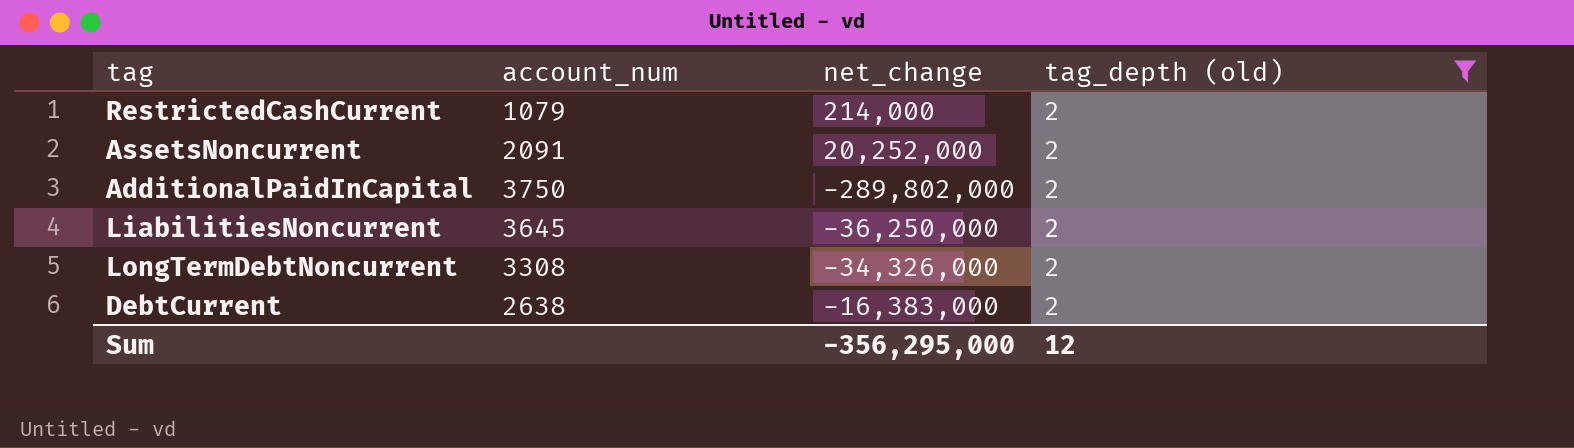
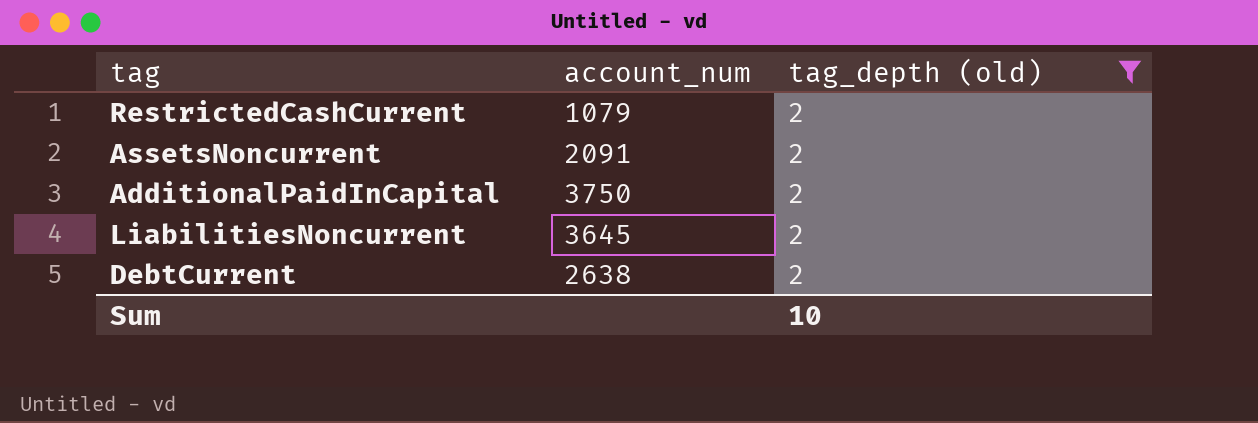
column net_change | position: 3 -> none
row LongTermDebtNoncurrent: 3308 | -34,326,000 | 2 -> none
Sum | tag_depth (old): 12 -> 10

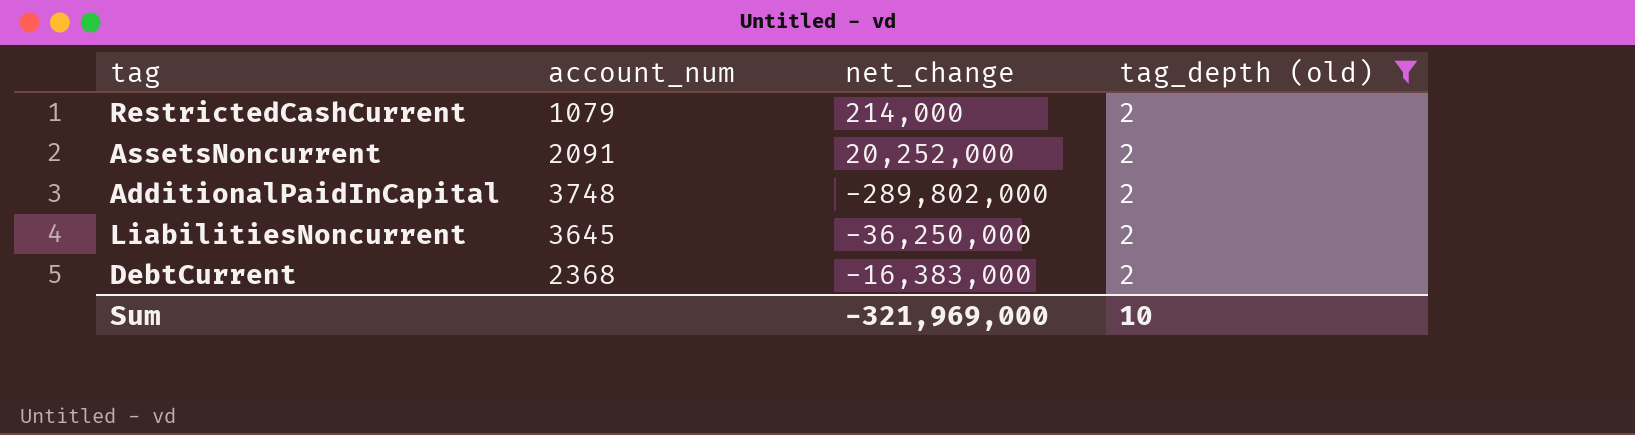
column net_change | position: none -> 3
AdditionalPaidInCapital | account_num: 3750 -> 3748
DebtCurrent | account_num: 2638 -> 2368

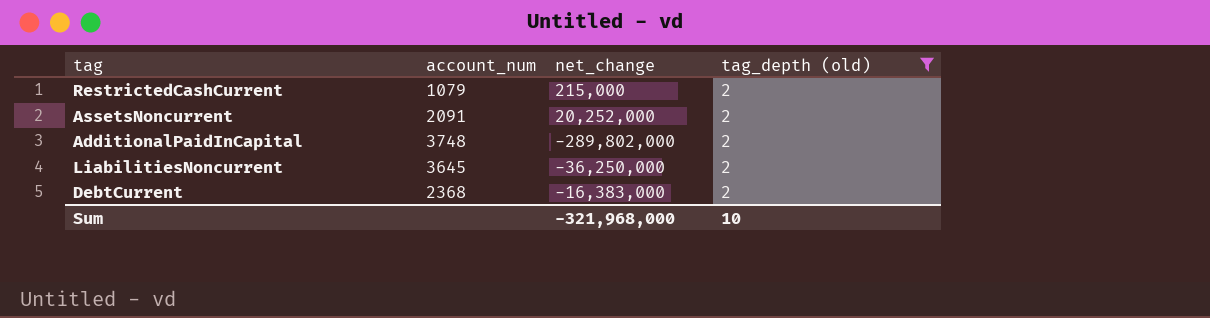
RestrictedCashCurrent | net_change: 214,000 -> 215,000
Sum | net_change: -321,969,000 -> -321,968,000

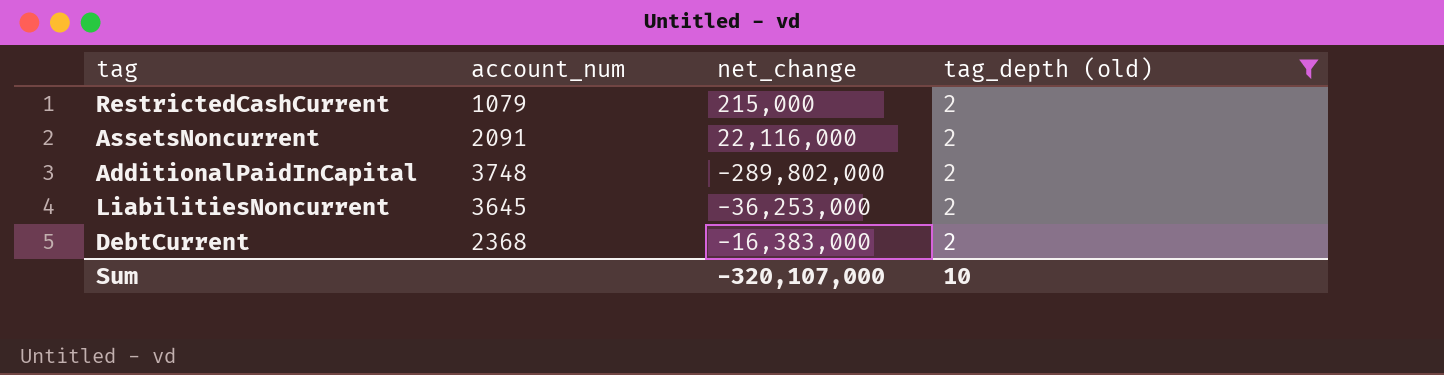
AssetsNoncurrent | net_change: 20,252,000 -> 22,116,000
LiabilitiesNoncurrent | net_change: -36,250,000 -> -36,253,000
Sum | net_change: -321,968,000 -> -320,107,000

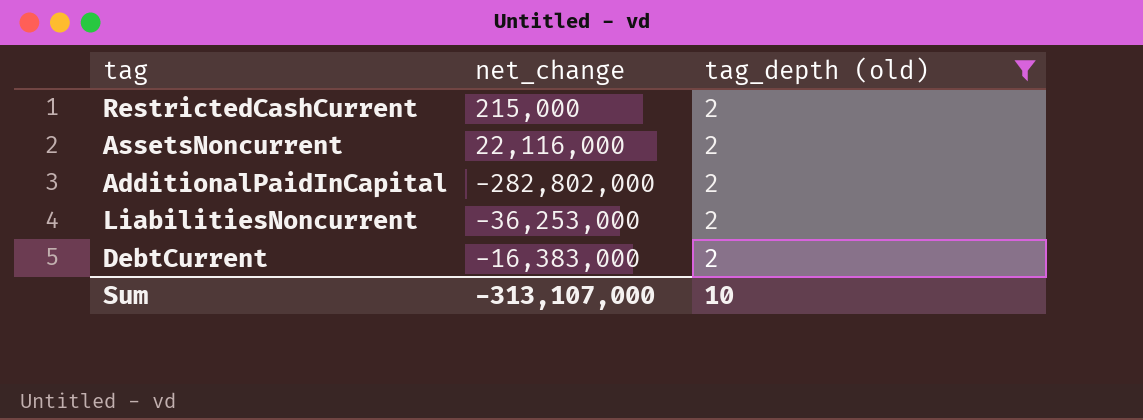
column account_num | position: 2 -> none
AdditionalPaidInCapital | net_change: -289,802,000 -> -282,802,000
Sum | net_change: -320,107,000 -> -313,107,000

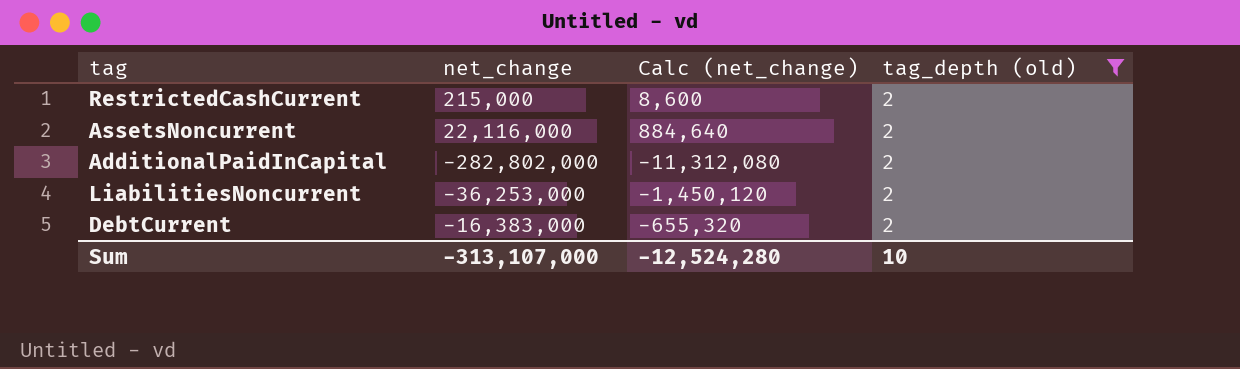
column Calc (net_change) | formula: none -> [net_change] * 0.04

